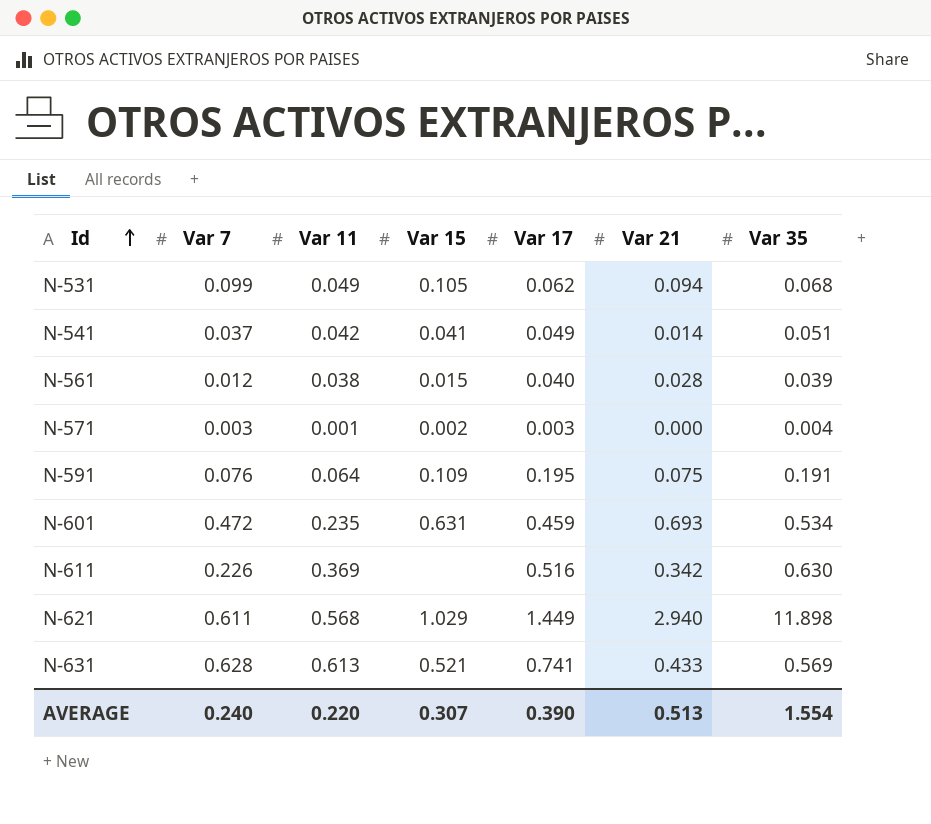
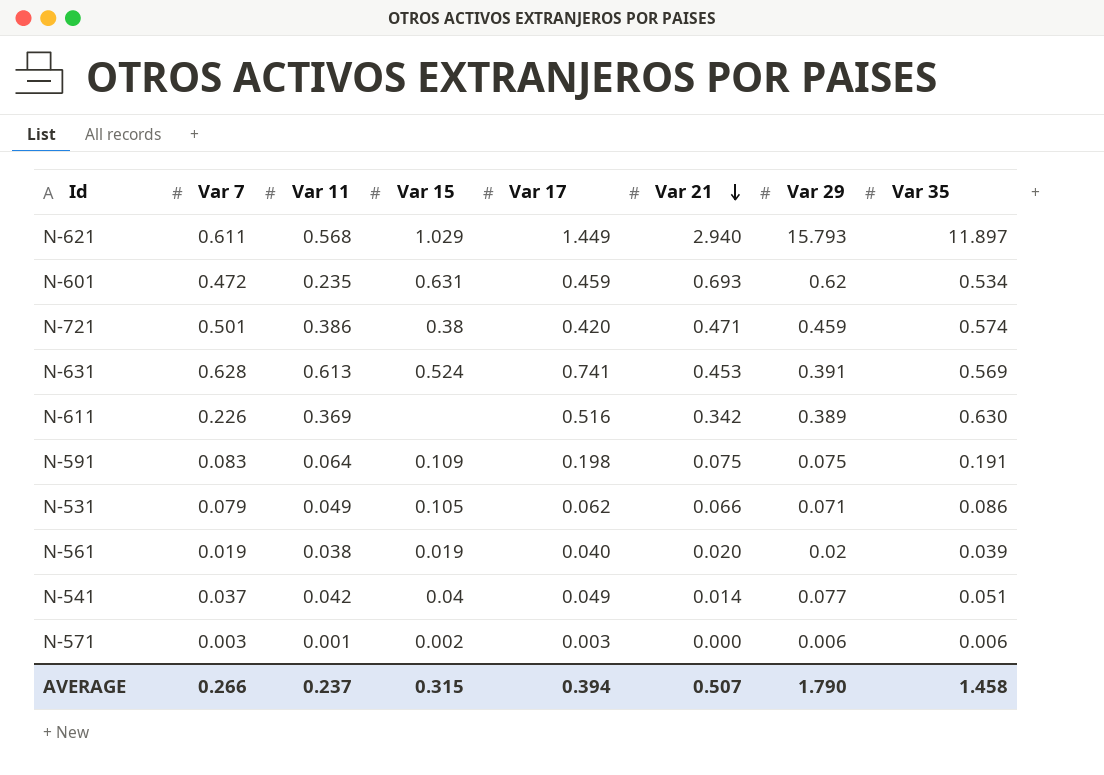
row order: Id ascending -> Var 21 descending
column Var 29 | position: none -> 7
N-621 | Var 35: 11.898 -> 11.897
row N-721: none -> 0.501 | 0.386 | 0.38 | 0.420 | 0.471 | 0.459 | 0.574
N-631 | Var 15: 0.521 -> 0.524
N-631 | Var 21: 0.433 -> 0.453
N-591 | Var 7: 0.076 -> 0.083
N-591 | Var 17: 0.195 -> 0.198
N-531 | Var 7: 0.099 -> 0.079
N-531 | Var 21: 0.094 -> 0.066
N-531 | Var 35: 0.068 -> 0.086
N-561 | Var 7: 0.012 -> 0.019
N-561 | Var 15: 0.015 -> 0.019
N-561 | Var 21: 0.028 -> 0.020
N-541 | Var 15: 0.041 -> 0.04
N-571 | Var 35: 0.004 -> 0.006
AVERAGE | Var 7: 0.240 -> 0.266
AVERAGE | Var 11: 0.220 -> 0.237
AVERAGE | Var 15: 0.307 -> 0.315
AVERAGE | Var 17: 0.390 -> 0.394
AVERAGE | Var 21: 0.513 -> 0.507
AVERAGE | Var 35: 1.554 -> 1.458

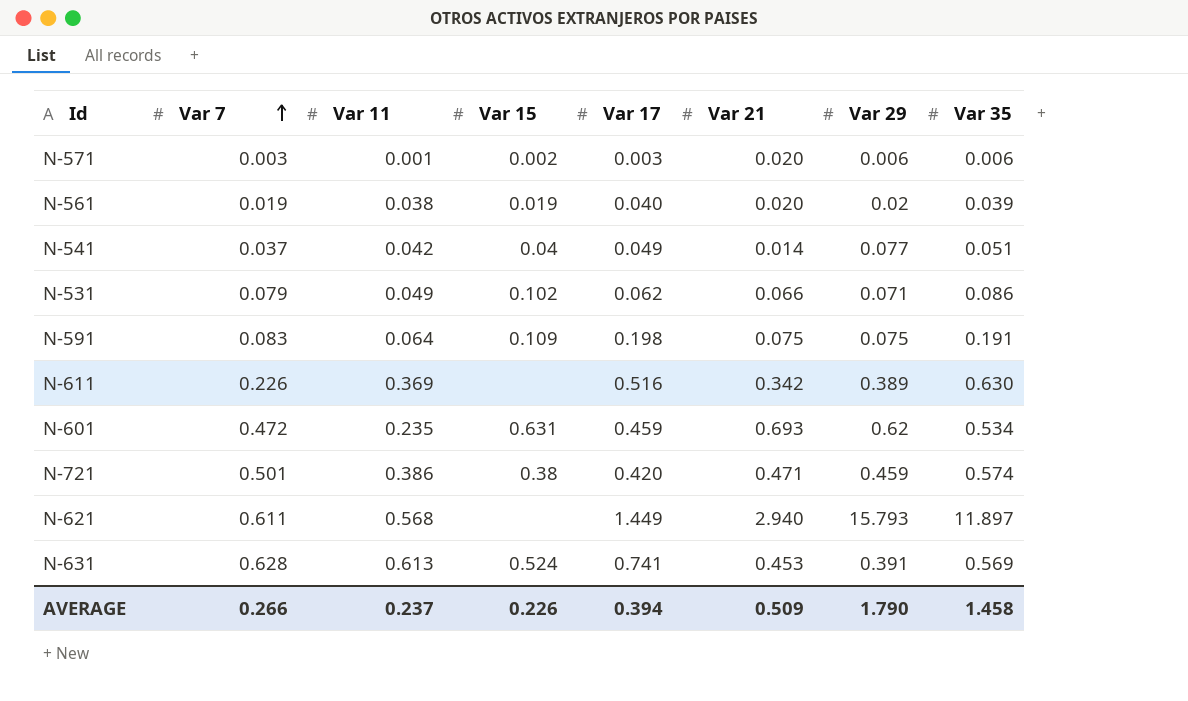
row order: Var 21 descending -> Var 7 ascending
N-571 | Var 21: 0.000 -> 0.020
N-531 | Var 15: 0.105 -> 0.102
N-621 | Var 15: 1.029 -> none
AVERAGE | Var 15: 0.315 -> 0.226
AVERAGE | Var 21: 0.507 -> 0.509

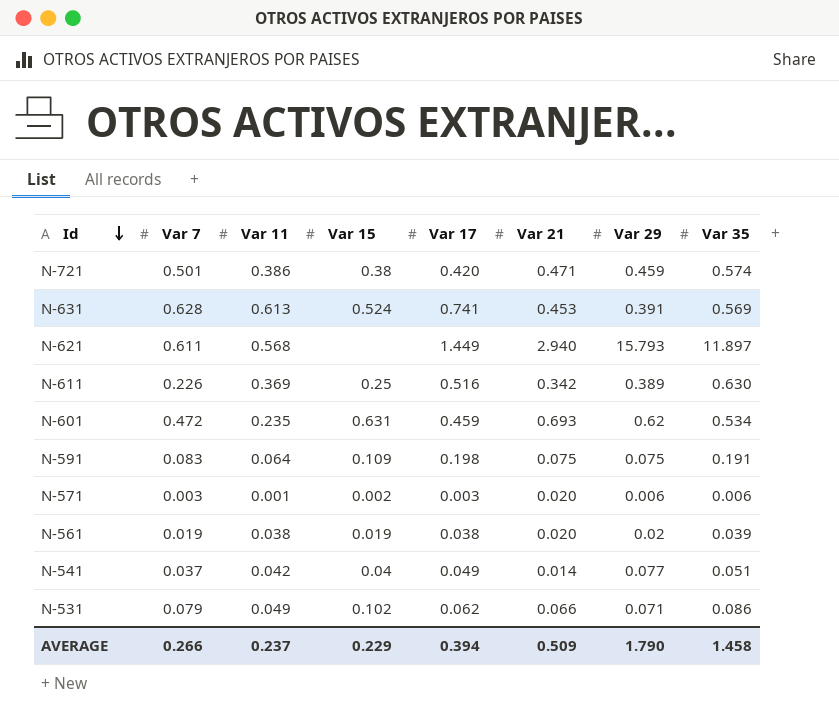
row order: Var 7 ascending -> Id descending
N-611 | Var 15: none -> 0.25
N-561 | Var 17: 0.040 -> 0.038
AVERAGE | Var 15: 0.226 -> 0.229

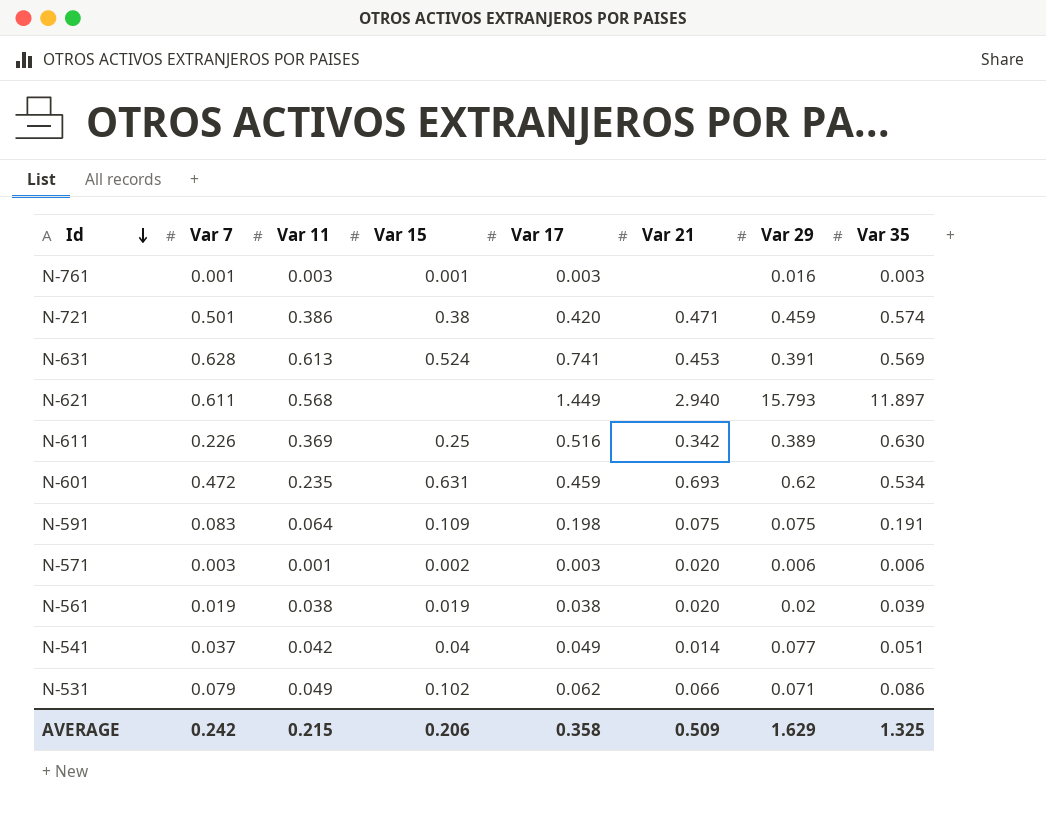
row N-761: none -> 0.001 | 0.003 | 0.001 | 0.003 | none | 0.016 | 0.003
AVERAGE | Var 7: 0.266 -> 0.242
AVERAGE | Var 11: 0.237 -> 0.215
AVERAGE | Var 15: 0.229 -> 0.206
AVERAGE | Var 17: 0.394 -> 0.358
AVERAGE | Var 29: 1.790 -> 1.629
AVERAGE | Var 35: 1.458 -> 1.325

